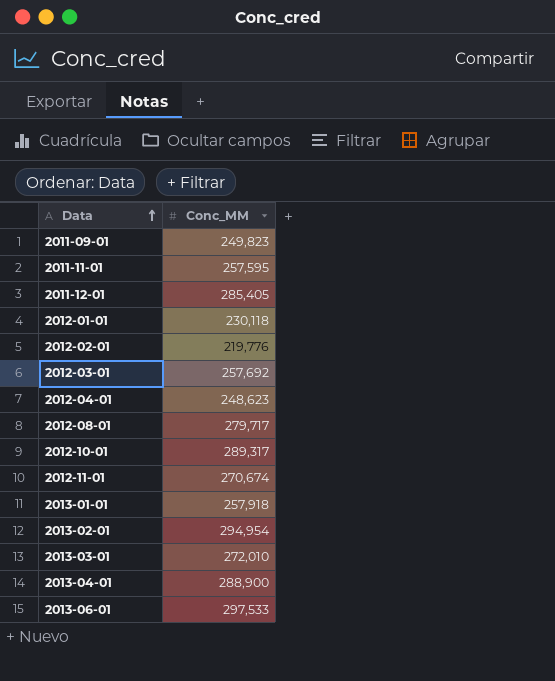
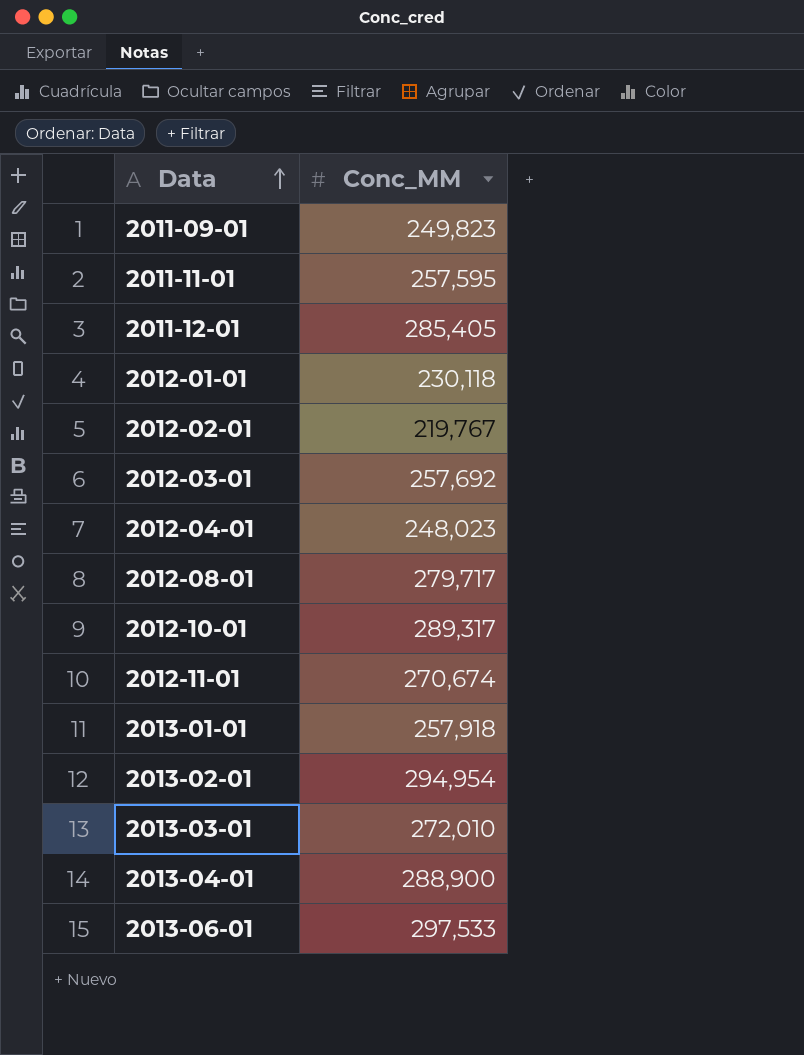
2012-02-01 | Conc_MM: 219,776 -> 219,767
2012-04-01 | Conc_MM: 248,623 -> 248,023

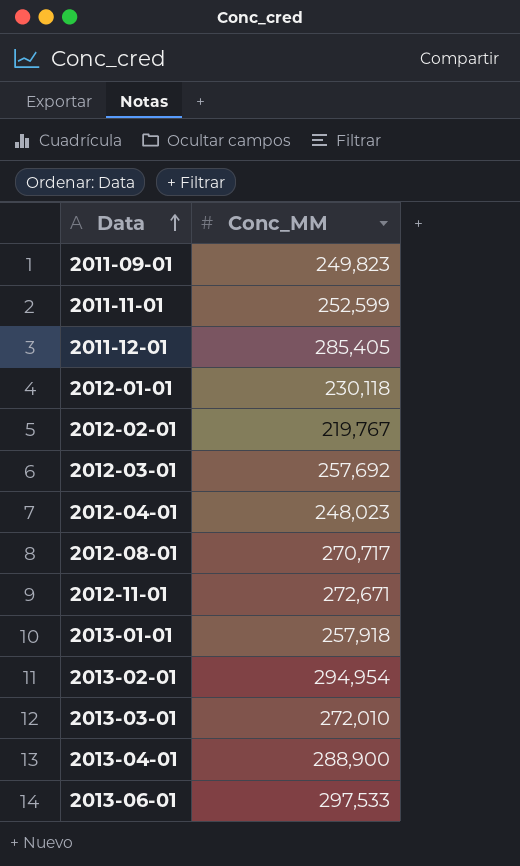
row 2012-10-01: 289,317 -> none
2011-11-01 | Conc_MM: 257,595 -> 252,599
2012-08-01 | Conc_MM: 279,717 -> 270,717
2012-11-01 | Conc_MM: 270,674 -> 272,671

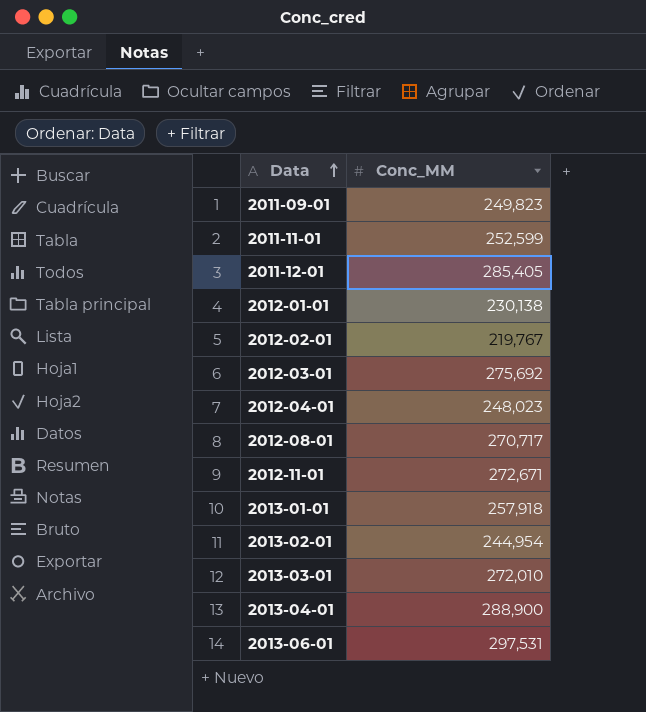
2012-01-01 | Conc_MM: 230,118 -> 230,138
2012-03-01 | Conc_MM: 257,692 -> 275,692
2013-02-01 | Conc_MM: 294,954 -> 244,954
2013-06-01 | Conc_MM: 297,533 -> 297,531

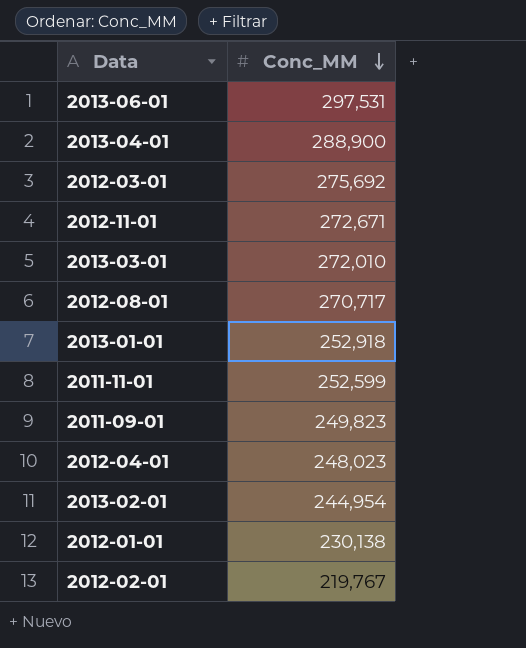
row order: Data ascending -> Conc_MM descending
row 2011-12-01: 285,405 -> none
2013-01-01 | Conc_MM: 257,918 -> 252,918

